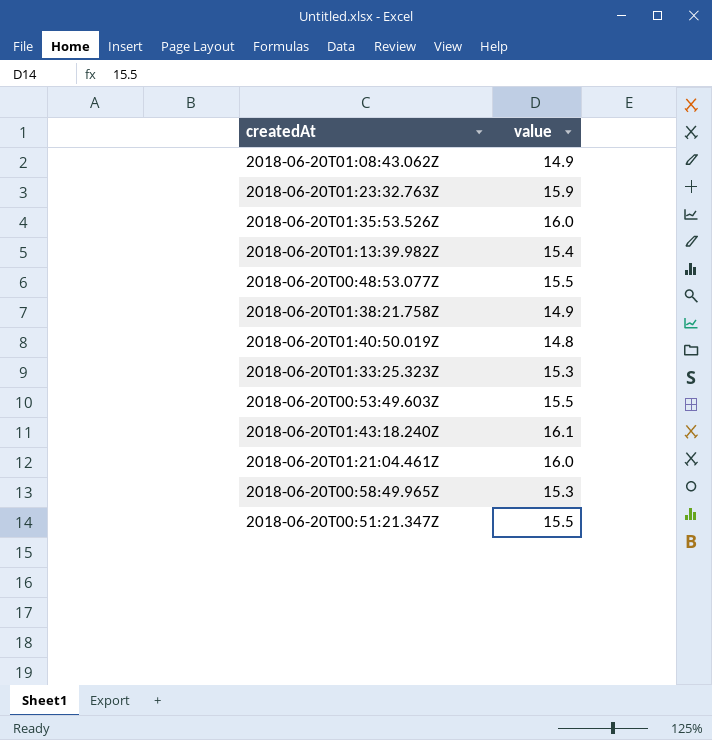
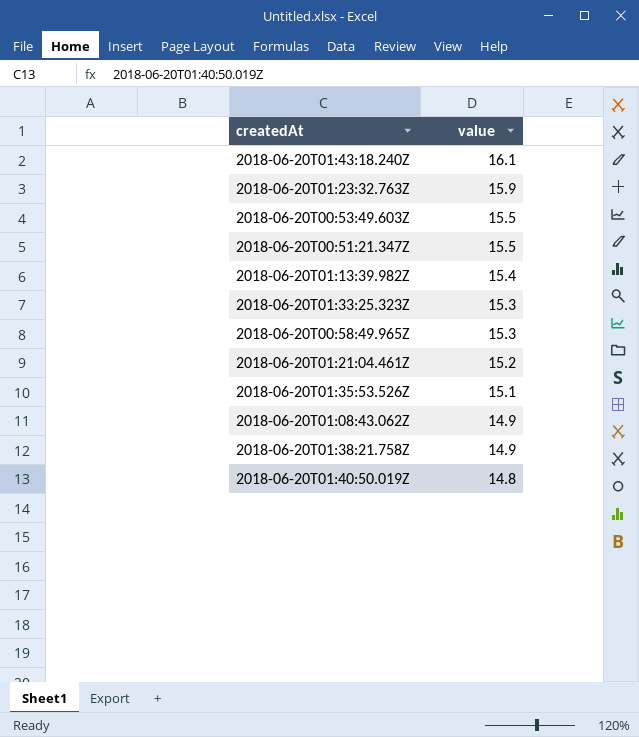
row order: none -> value descending
row 2018-06-20T00:48:53.077Z: 15.5 -> none
2018-06-20T01:21:04.461Z | value: 16.0 -> 15.2
2018-06-20T01:35:53.526Z | value: 16.0 -> 15.1

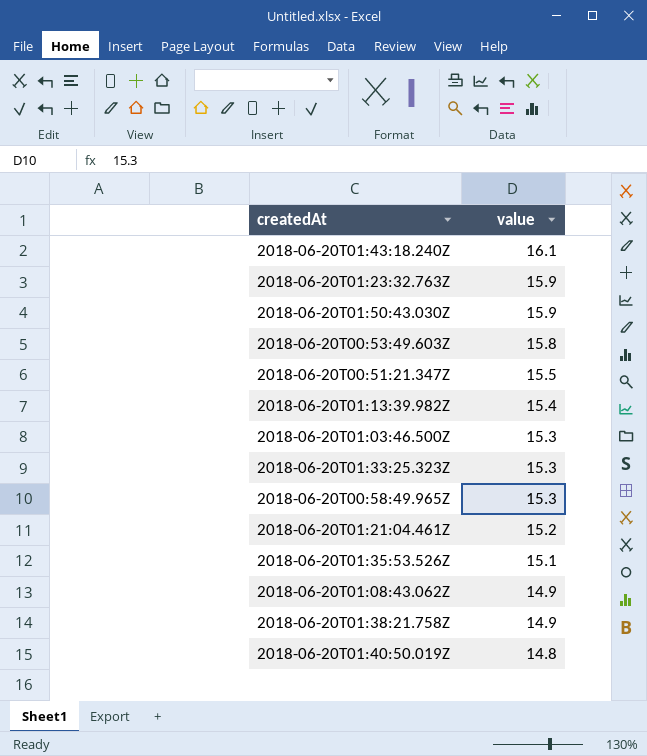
row 2018-06-20T01:50:43.030Z: none -> 15.9
2018-06-20T00:53:49.603Z | value: 15.5 -> 15.8
row 2018-06-20T01:03:46.500Z: none -> 15.3

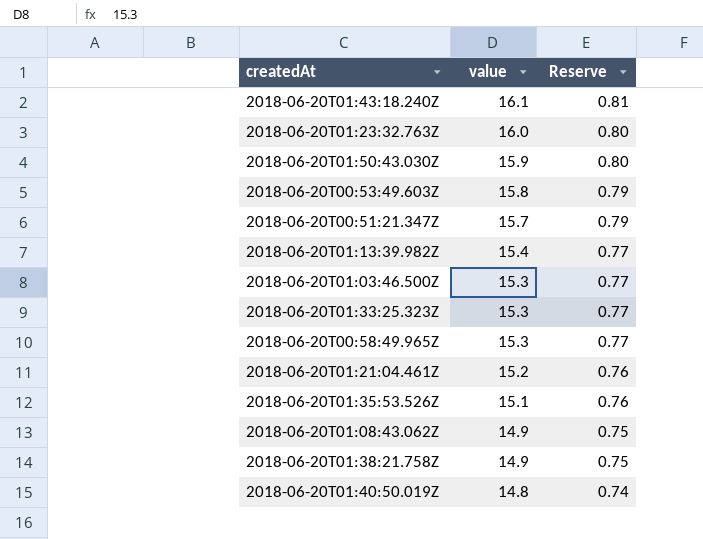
column Reserve | formula: none -> [value] * 0.05
2018-06-20T01:23:32.763Z | value: 15.9 -> 16.0
2018-06-20T00:51:21.347Z | value: 15.5 -> 15.7

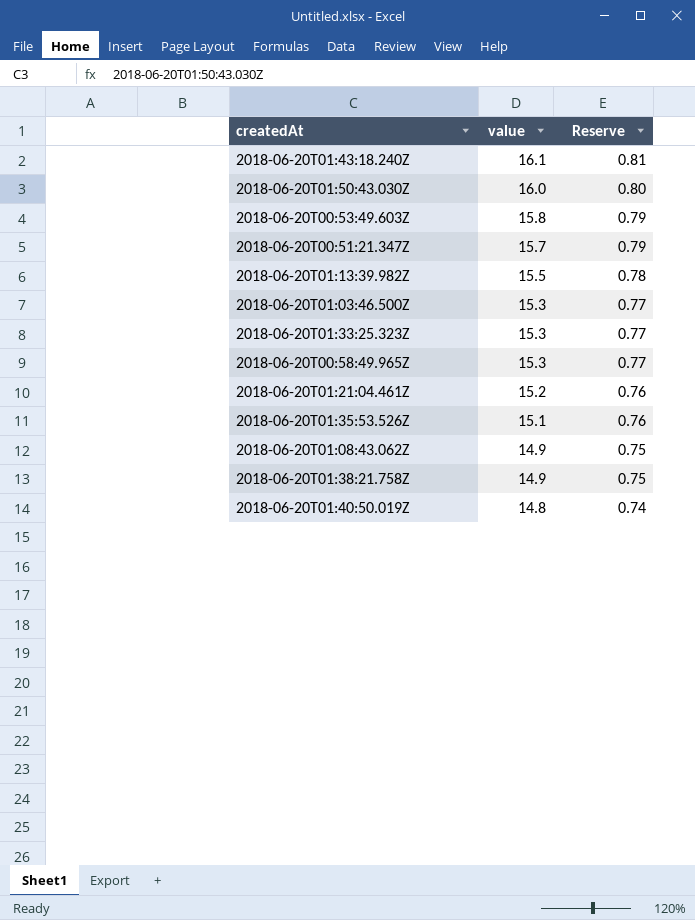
row 2018-06-20T01:23:32.763Z: 16.0 | 0.80 -> none
2018-06-20T01:50:43.030Z | value: 15.9 -> 16.0
2018-06-20T01:13:39.982Z | value: 15.4 -> 15.5
2018-06-20T01:13:39.982Z | Reserve: 0.77 -> 0.78

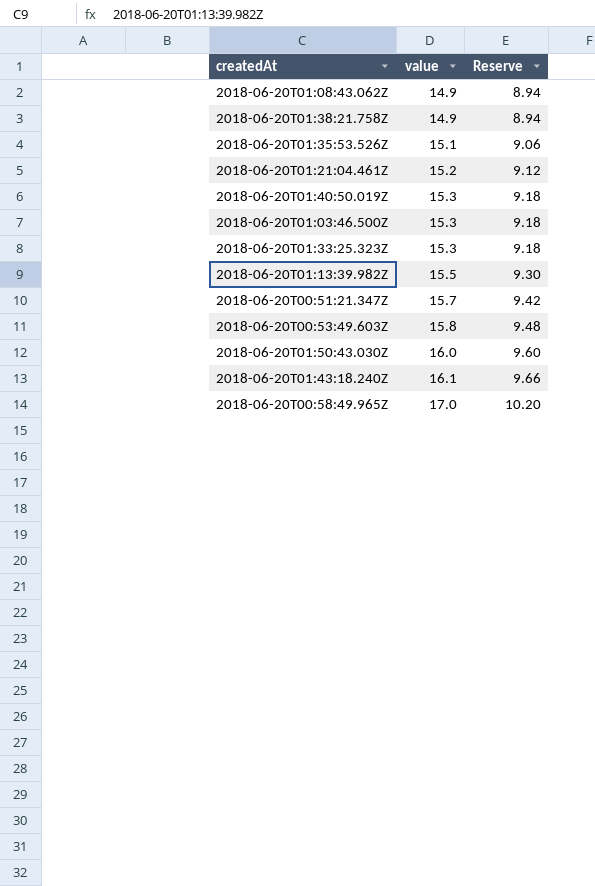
row order: value descending -> value ascending
column Reserve | formula: [value] * 0.05 -> [value] * 0.6
2018-06-20T01:40:50.019Z | value: 14.8 -> 15.3
2018-06-20T00:58:49.965Z | value: 15.3 -> 17.0

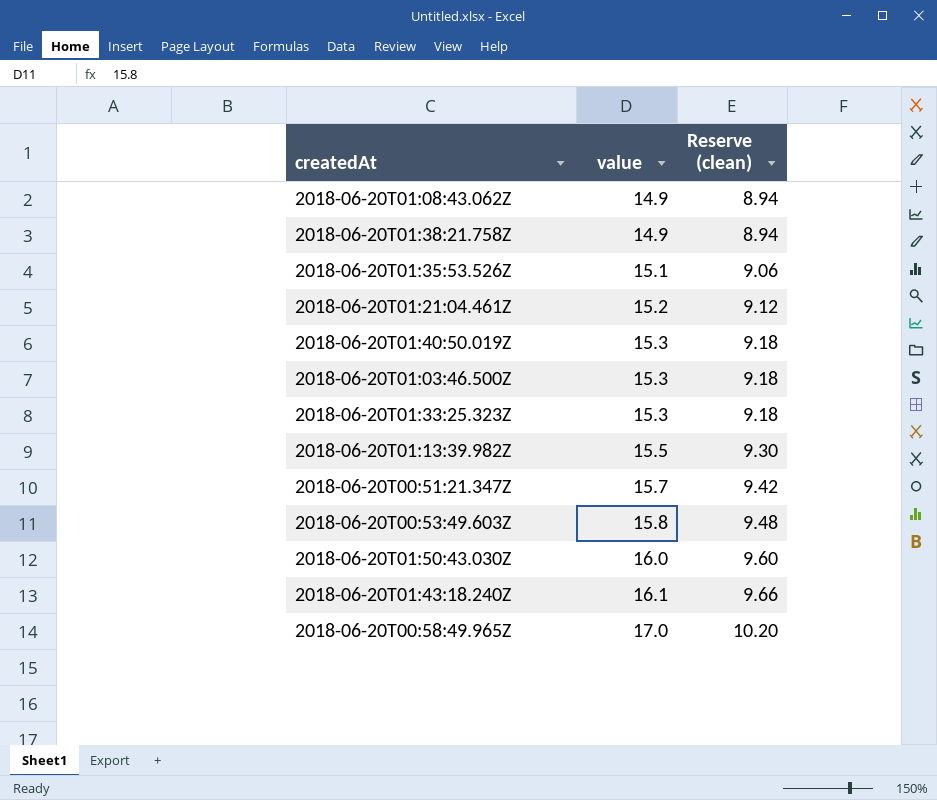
column name: Reserve -> Reserve (clean)

